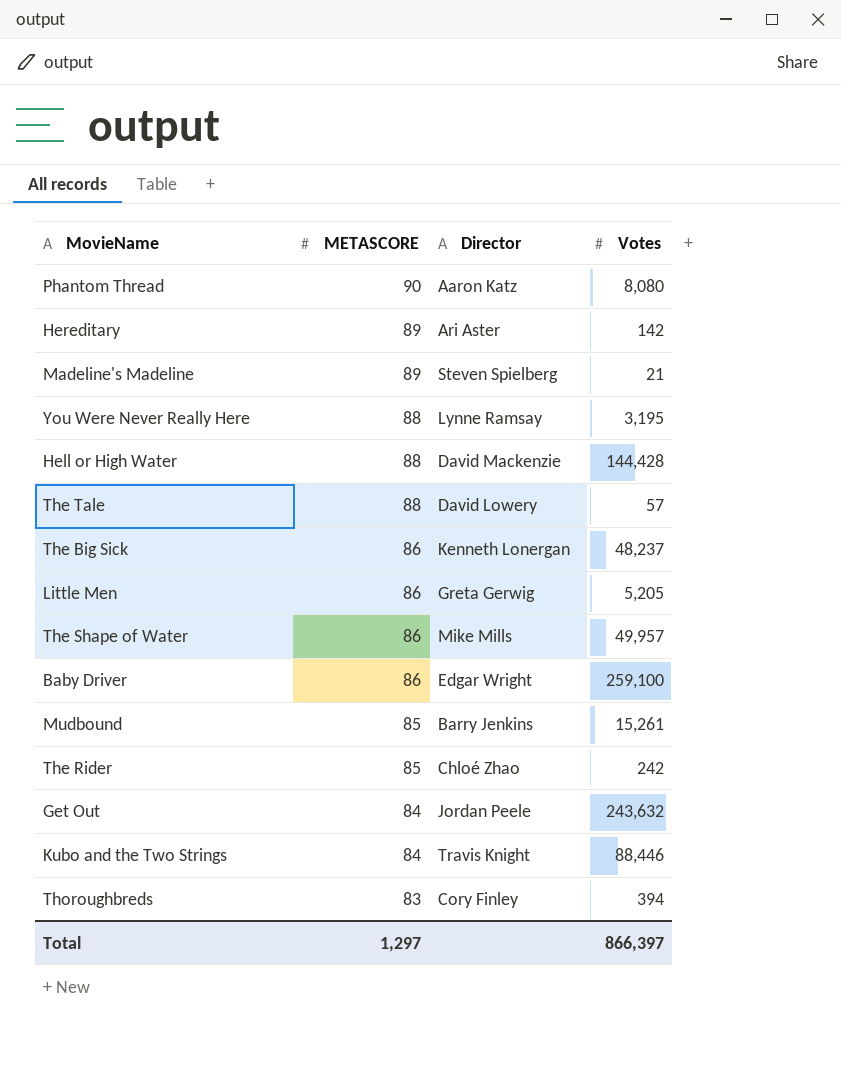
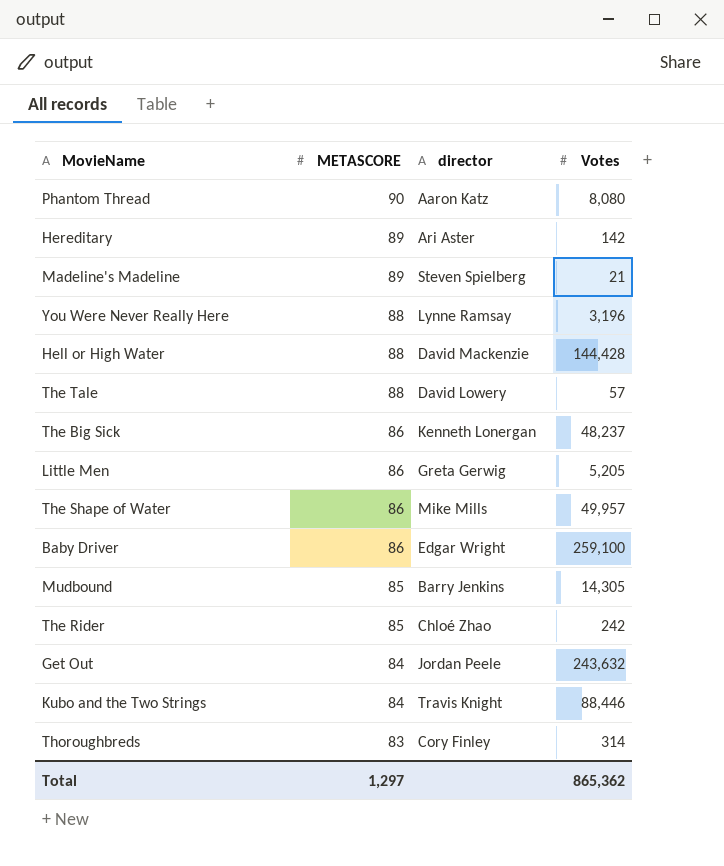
column name: Director -> director
You Were Never Really Here | Votes: 3,195 -> 3,196
Mudbound | Votes: 15,261 -> 14,305
Thoroughbreds | Votes: 394 -> 314
Total | Votes: 866,397 -> 865,362

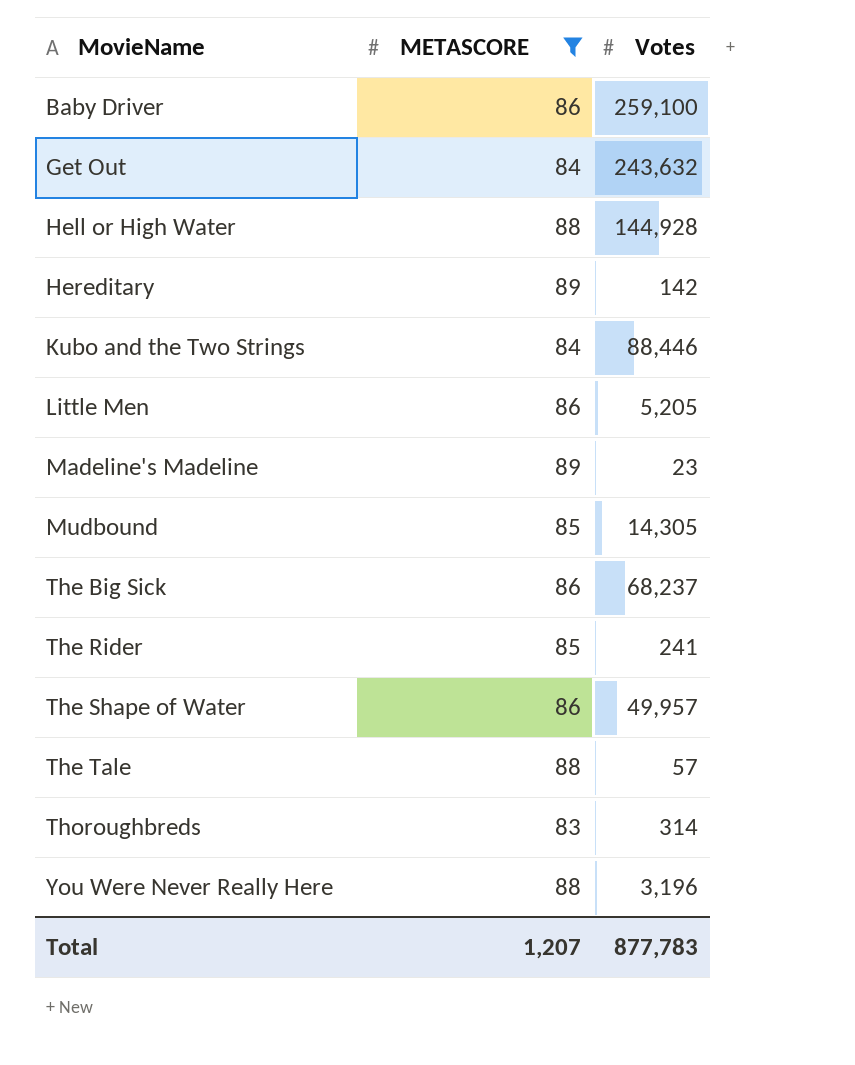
filter: none -> METASCORE != 90
row order: METASCORE descending -> MovieName ascending
column director | position: 3 -> none
Hell or High Water | Votes: 144,428 -> 144,928
Madeline's Madeline | Votes: 21 -> 23
The Big Sick | Votes: 48,237 -> 68,237
The Rider | Votes: 242 -> 241
Total | METASCORE: 1,297 -> 1,207
Total | Votes: 865,362 -> 877,783

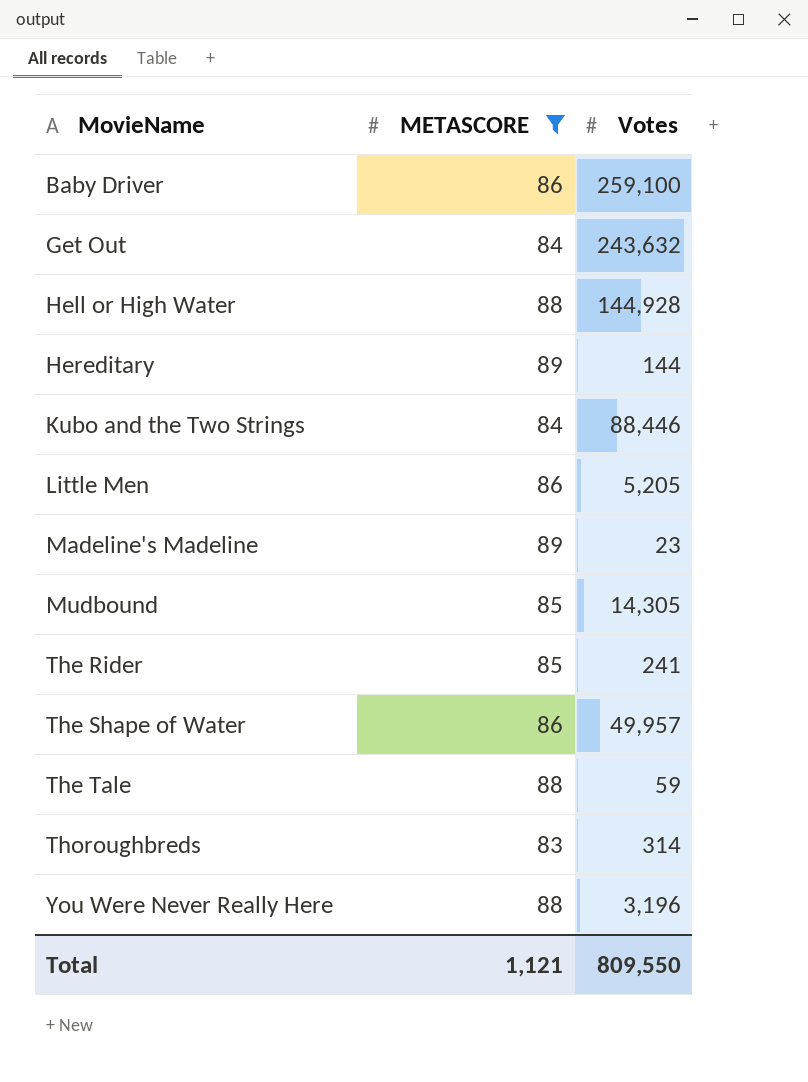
row The Big Sick: 86 | 68,237 -> none
Hereditary | Votes: 142 -> 144
The Tale | Votes: 57 -> 59
Total | METASCORE: 1,207 -> 1,121
Total | Votes: 877,783 -> 809,550

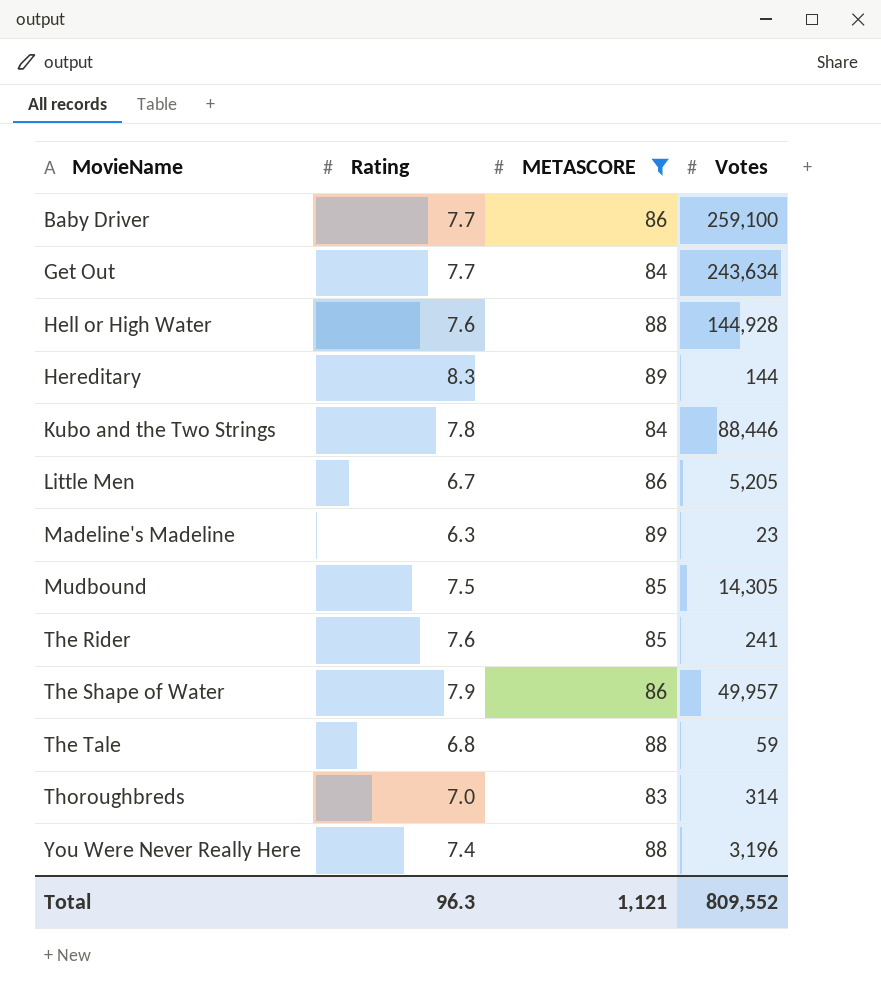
column Rating | position: none -> 2
Get Out | Votes: 243,632 -> 243,634
Total | Votes: 809,550 -> 809,552

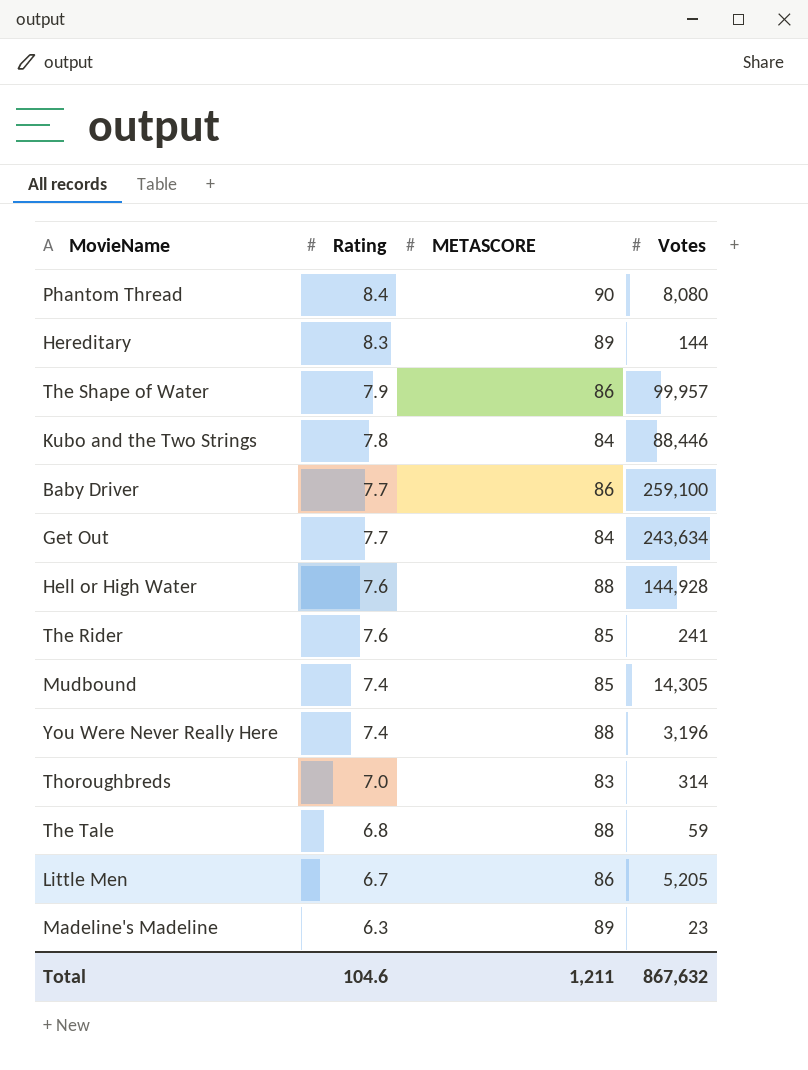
filter: METASCORE != 90 -> none
row order: MovieName ascending -> Rating descending
The Shape of Water | Votes: 49,957 -> 99,957
Mudbound | Rating: 7.5 -> 7.4
Total | Rating: 96.3 -> 104.6
Total | METASCORE: 1,121 -> 1,211
Total | Votes: 809,552 -> 867,632

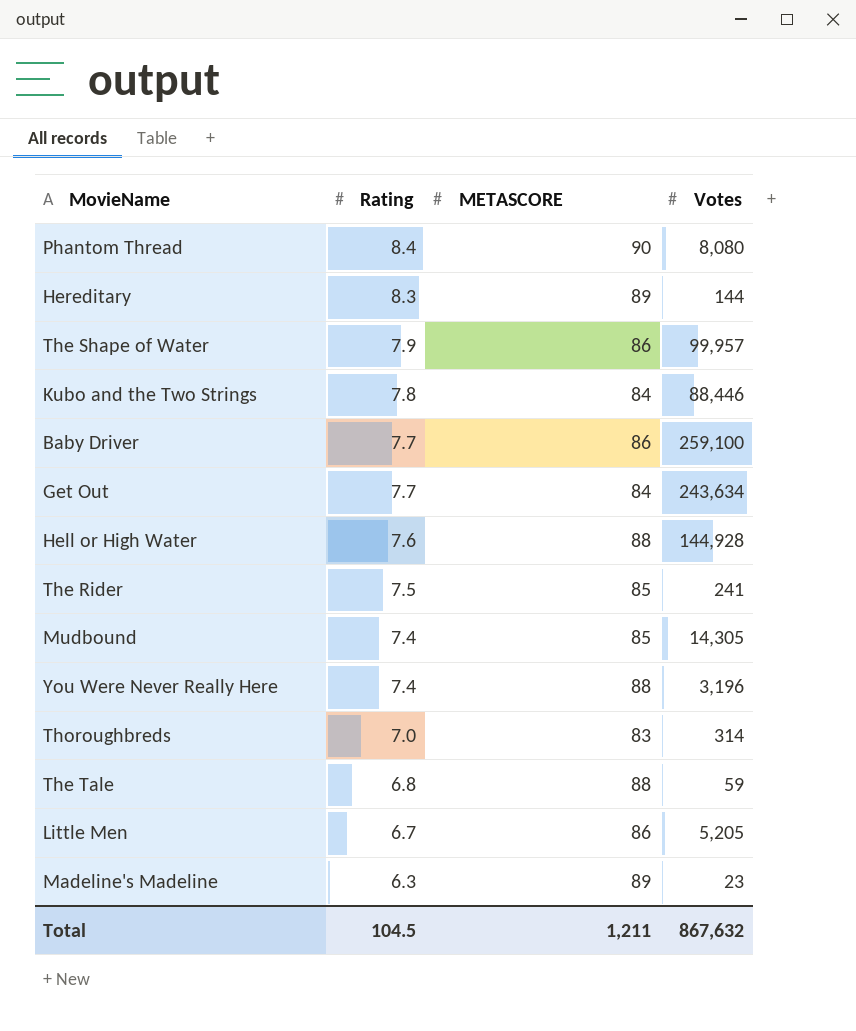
The Rider | Rating: 7.6 -> 7.5
Total | Rating: 104.6 -> 104.5

